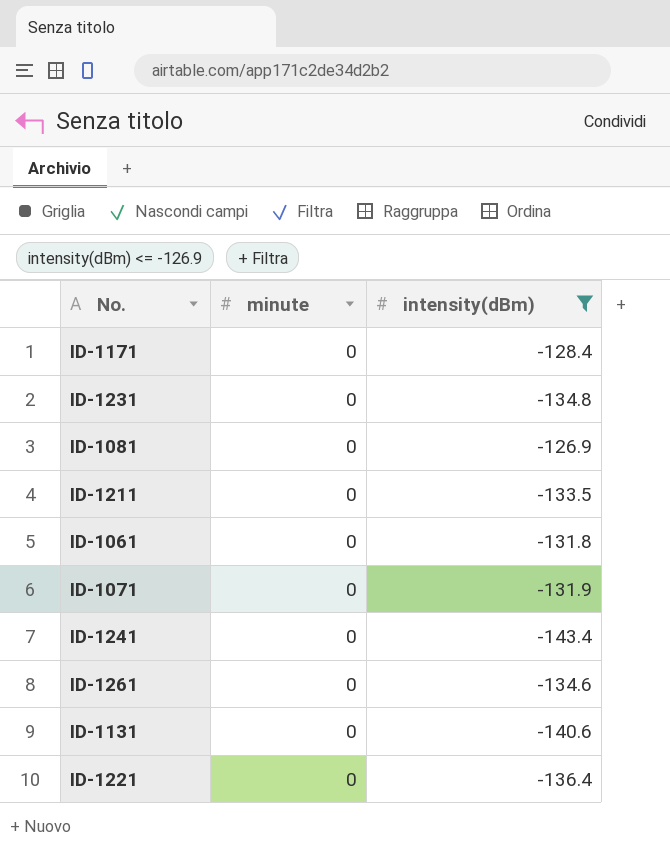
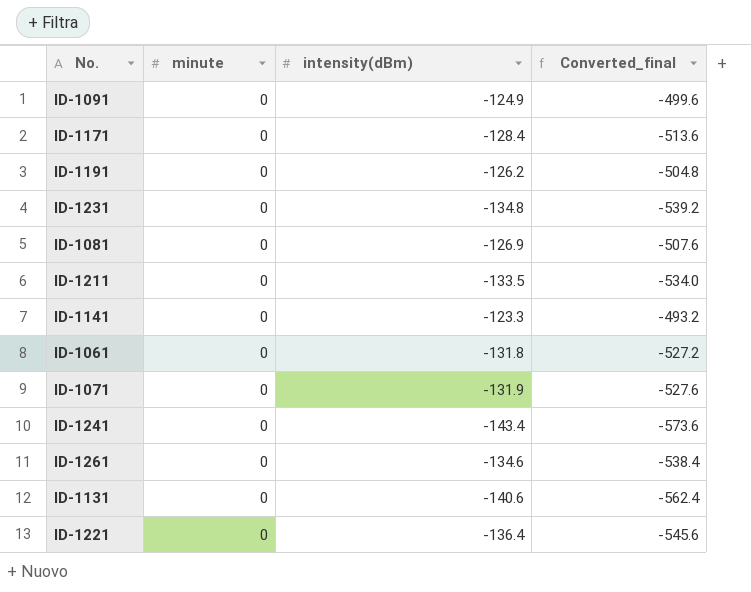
filter: intensity(dBm) <= -126.9 -> none
column Converted_final | formula: none -> [intensity(dBm)] * 4

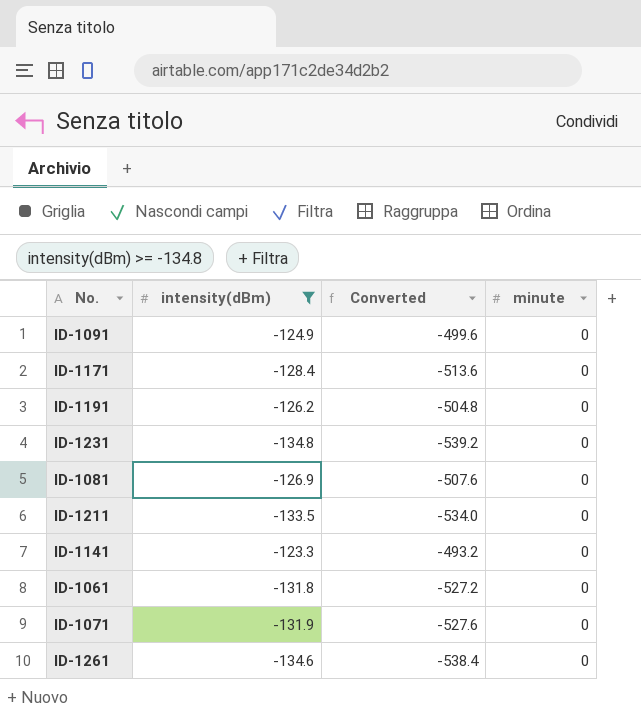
filter: none -> intensity(dBm) >= -134.8
column name: Converted_final -> Converted
column minute | position: 2 -> 4

